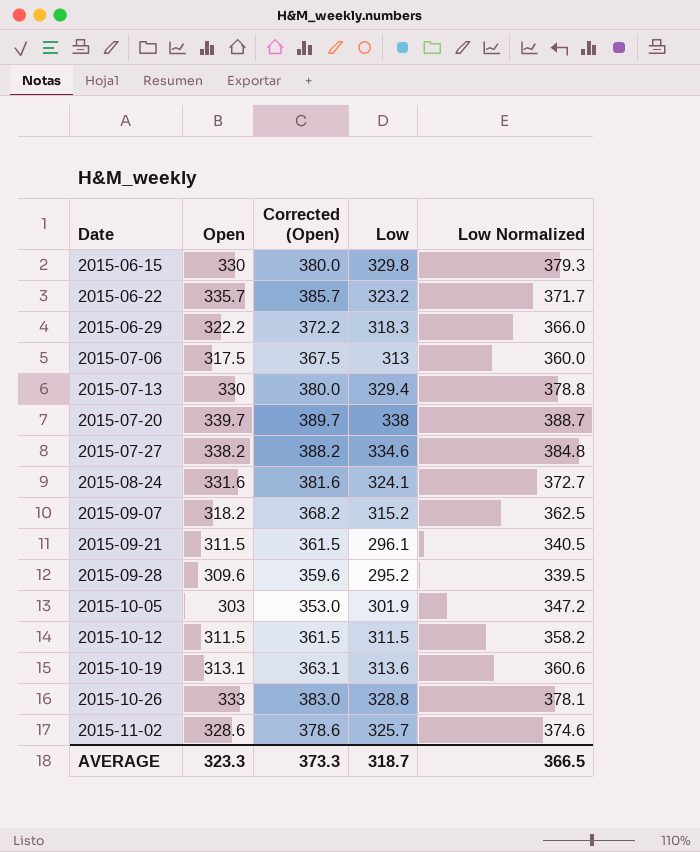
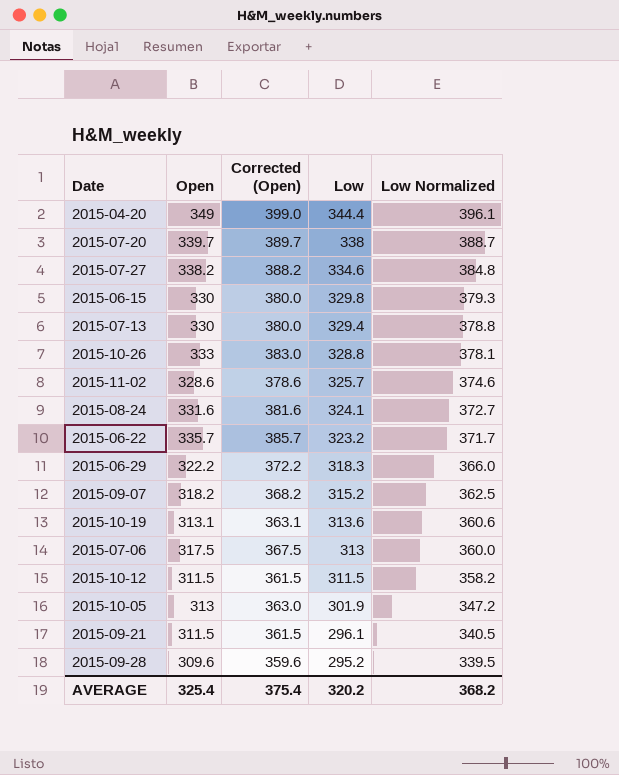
row order: Date ascending -> Low descending
row 2015-04-20: none -> 349 | 399.0 | 344.4 | 396.1
2015-10-05 | Open: 303 -> 313
2015-10-05 | Corrected (Open): 353.0 -> 363.0
AVERAGE | Open: 323.3 -> 325.4
AVERAGE | Corrected (Open): 373.3 -> 375.4
AVERAGE | Low: 318.7 -> 320.2
AVERAGE | Low Normalized: 366.5 -> 368.2

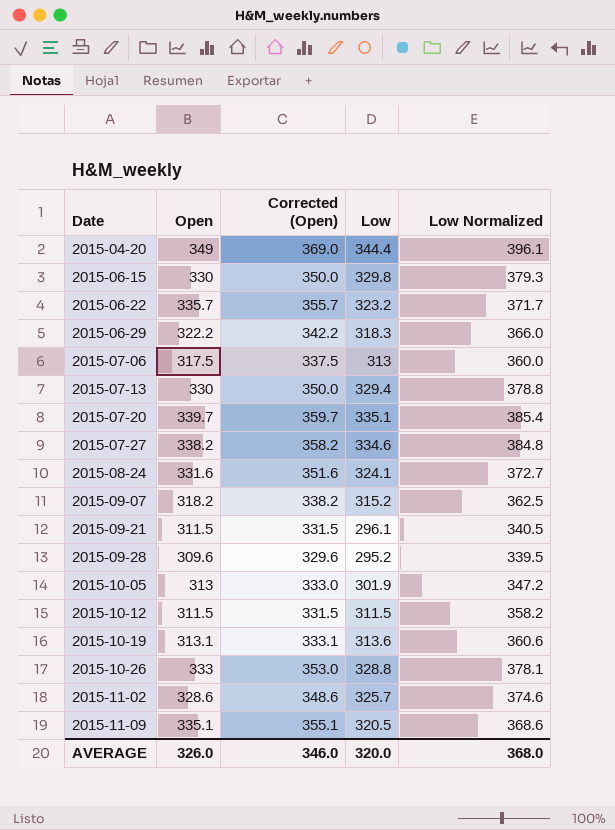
row order: Low descending -> Date ascending
column Corrected (Open) | formula: [Open] + 50 -> [Open] + 20
2015-07-20 | Low: 338 -> 335.1
2015-07-20 | Low Normalized: 388.7 -> 385.4
row 2015-11-09: none -> 335.1 | 355.1 | 320.5 | 368.6
AVERAGE | Open: 325.4 -> 326.0
AVERAGE | Corrected (Open): 375.4 -> 346.0
AVERAGE | Low: 320.2 -> 320.0
AVERAGE | Low Normalized: 368.2 -> 368.0

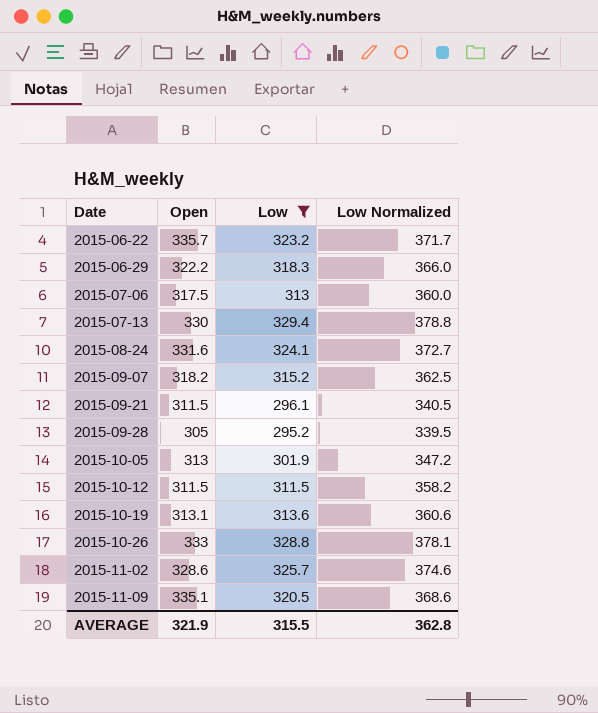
filter: none -> Low <= 329.4
column Corrected (Open) | formula: [Open] + 20 -> none
2015-09-28 | Open: 309.6 -> 305
AVERAGE | Open: 326.0 -> 321.9
AVERAGE | Low: 320.0 -> 315.5
AVERAGE | Low Normalized: 368.0 -> 362.8

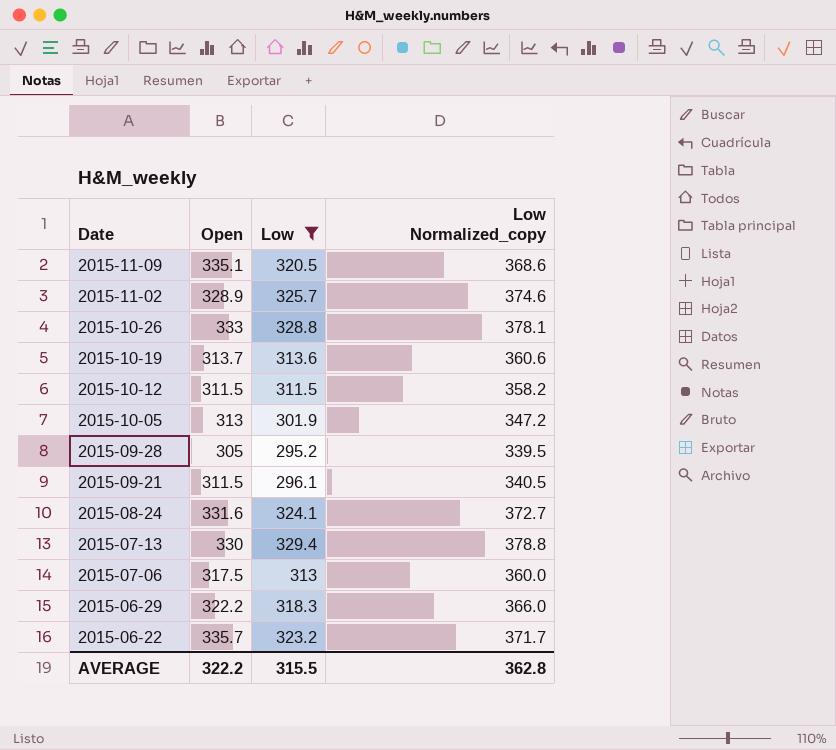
row order: Date ascending -> Date descending
column name: Low Normalized -> Low Normalized_copy
row 2015-09-07: 318.2 | 315.2 | 362.5 -> none
2015-11-02 | Open: 328.6 -> 328.9
2015-10-19 | Open: 313.1 -> 313.7
AVERAGE | Open: 321.9 -> 322.2

